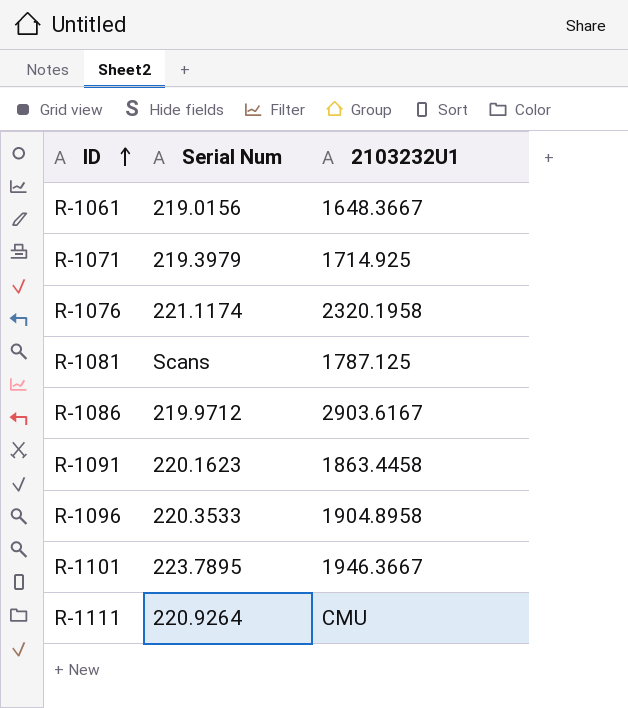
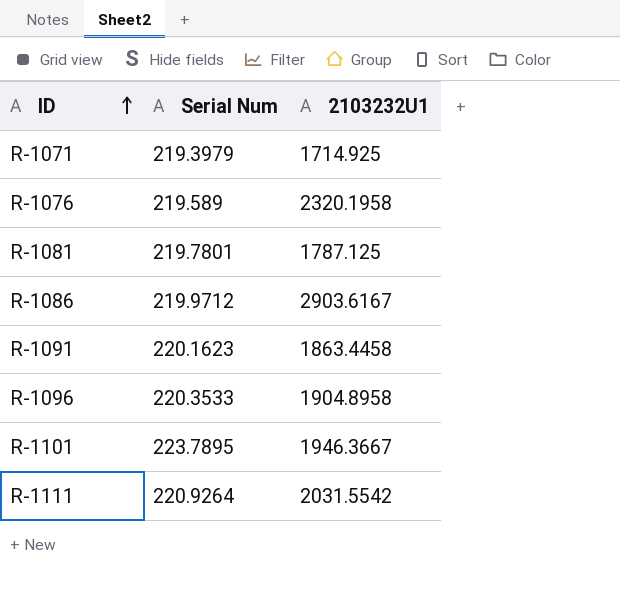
row R-1061: 219.0156 | 1648.3667 -> none
R-1076 | Serial Num: 221.1174 -> 219.589
R-1081 | Serial Num: Scans -> 219.7801
R-1111 | 2103232U1: CMU -> 2031.5542

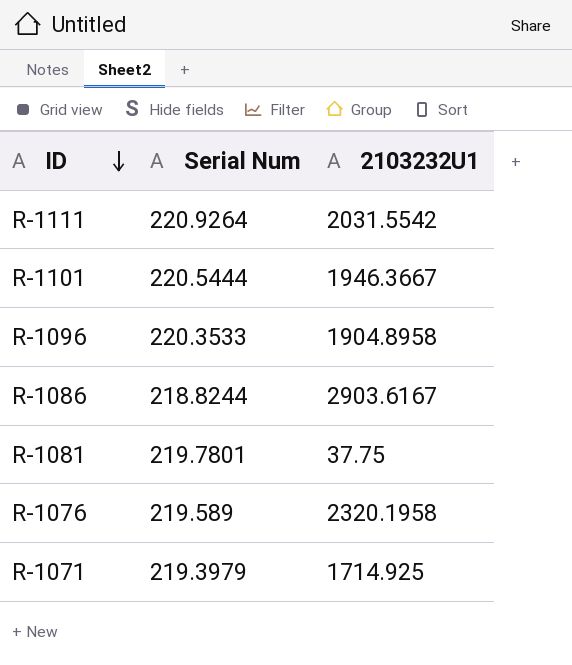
row order: ID ascending -> ID descending
row R-1091: 220.1623 | 1863.4458 -> none
R-1101 | Serial Num: 223.7895 -> 220.5444
R-1086 | Serial Num: 219.9712 -> 218.8244
R-1081 | 2103232U1: 1787.125 -> 37.75

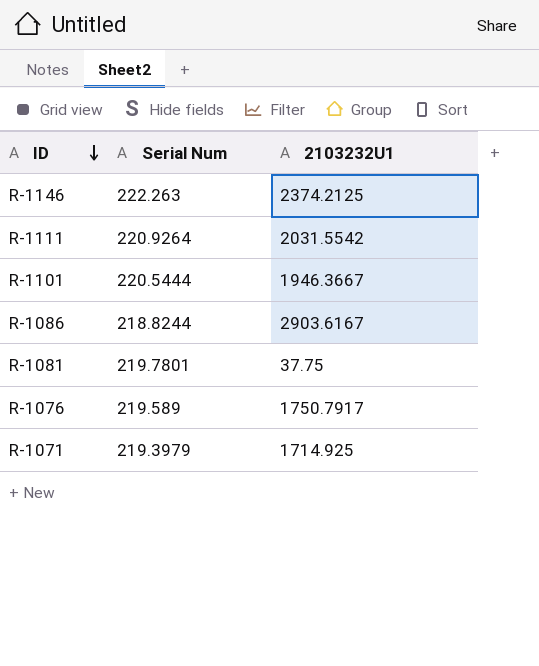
row R-1096: 220.3533 | 1904.8958 -> none
row R-1146: none -> 222.263 | 2374.2125
R-1076 | 2103232U1: 2320.1958 -> 1750.7917

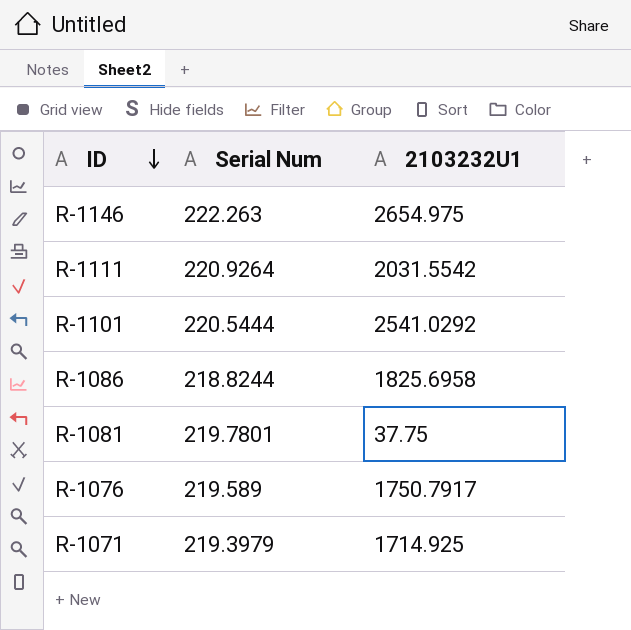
R-1146 | 2103232U1: 2374.2125 -> 2654.975
R-1101 | 2103232U1: 1946.3667 -> 2541.0292
R-1086 | 2103232U1: 2903.6167 -> 1825.6958

